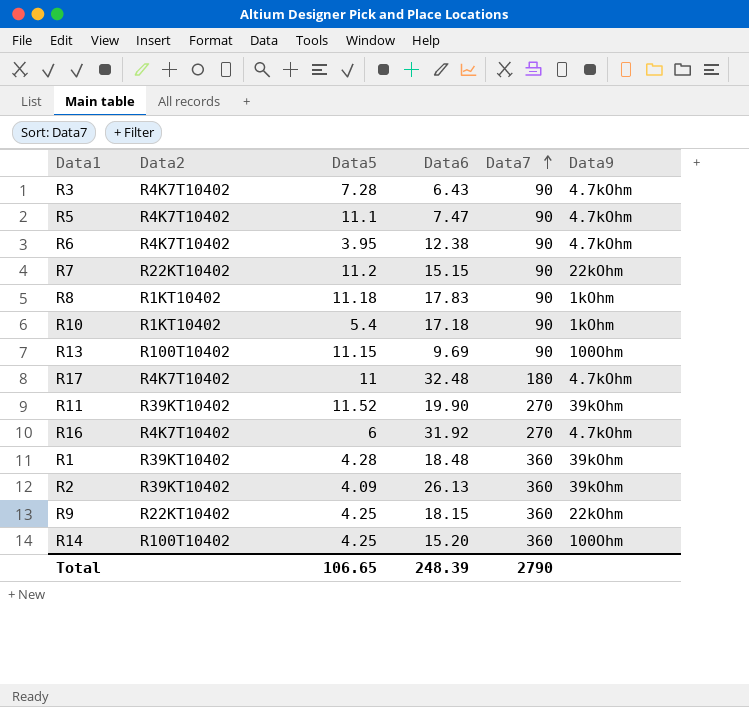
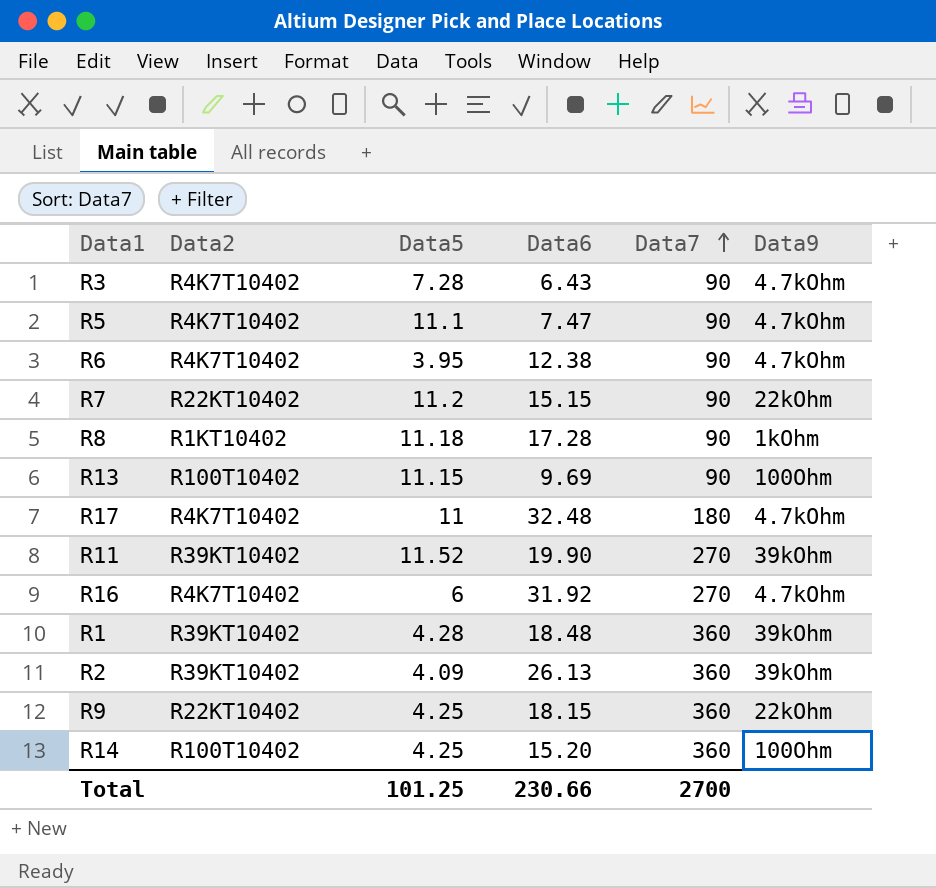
row R10: R1KT10402 | 5.4 | 17.18 | 90 | 1kOhm -> none
R8 | Data6: 17.83 -> 17.28
Total | Data5: 106.65 -> 101.25
Total | Data6: 248.39 -> 230.66
Total | Data7: 2790 -> 2700

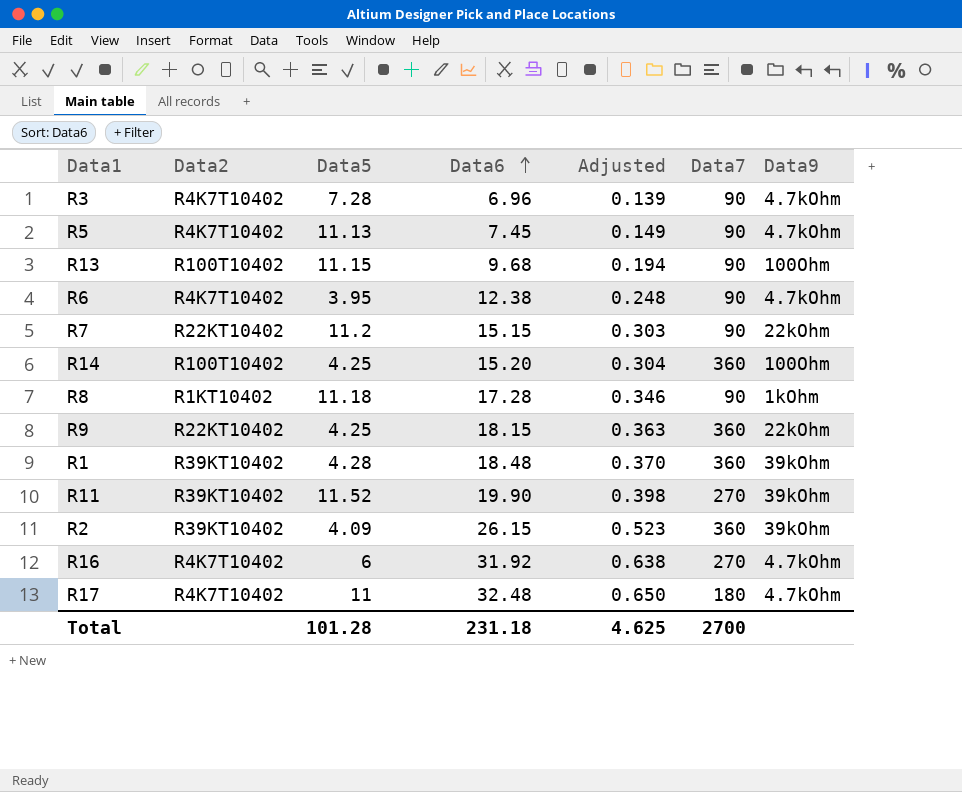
row order: Data7 ascending -> Data6 ascending
column Adjusted | formula: none -> [Data6] * 0.02
R3 | Data6: 6.43 -> 6.96
R5 | Data5: 11.1 -> 11.13
R5 | Data6: 7.47 -> 7.45
R13 | Data6: 9.69 -> 9.68
R2 | Data6: 26.13 -> 26.15
Total | Data5: 101.25 -> 101.28
Total | Data6: 230.66 -> 231.18

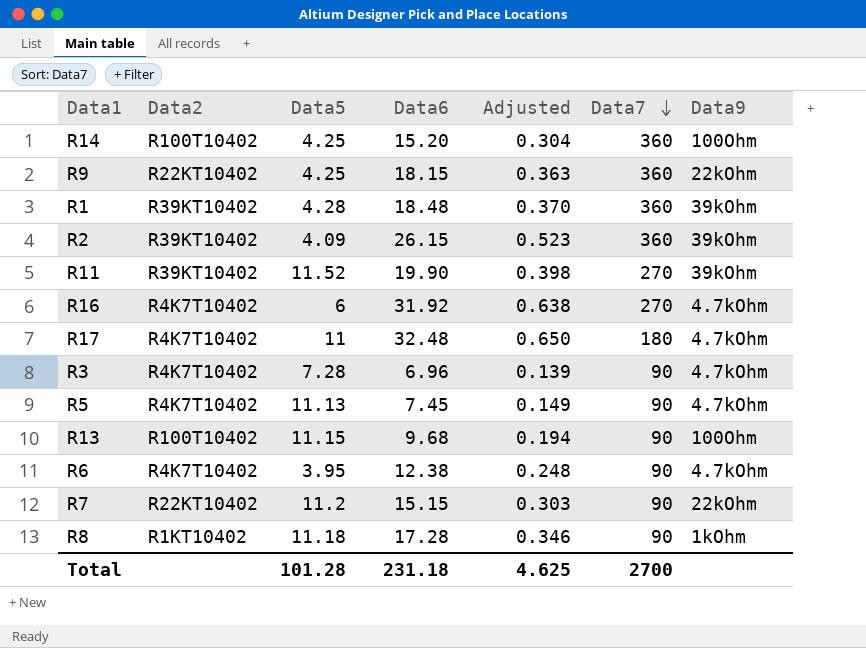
row order: Data6 ascending -> Data7 descending

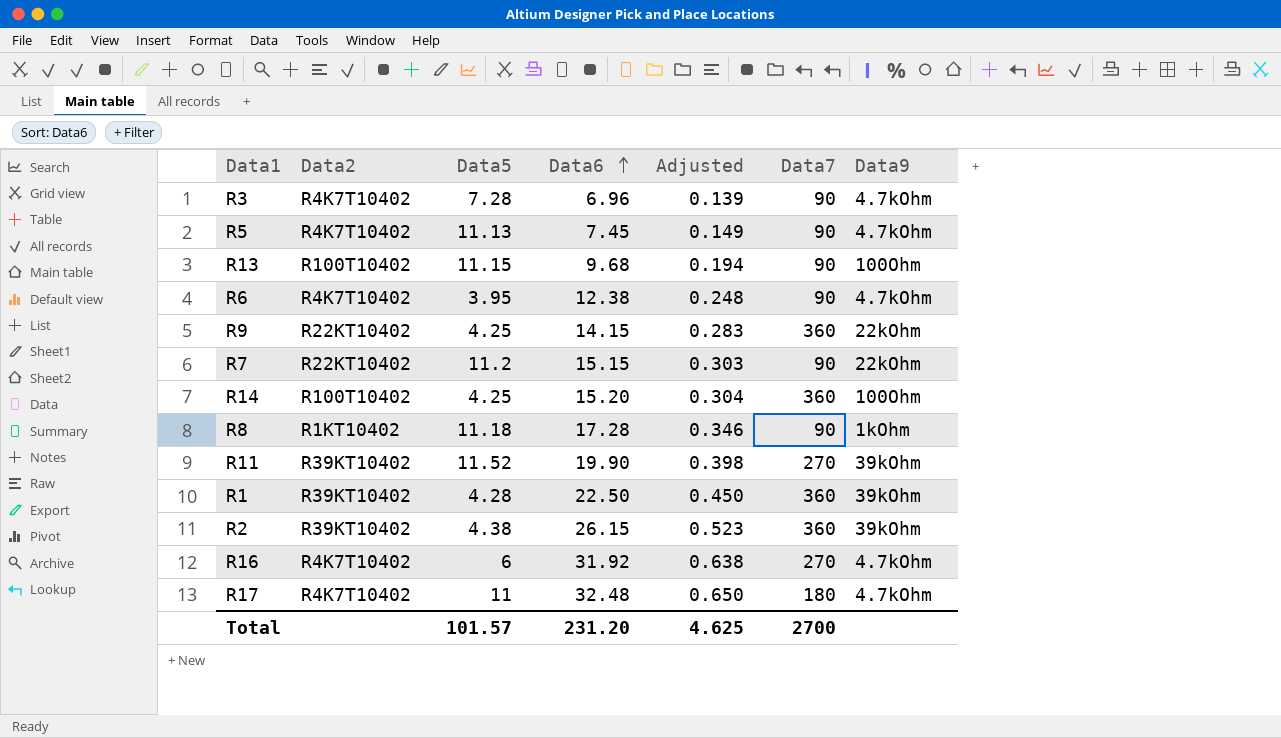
row order: Data7 descending -> Data6 ascending
R9 | Data6: 18.15 -> 14.15
R9 | Adjusted: 0.363 -> 0.283
R1 | Data6: 18.48 -> 22.50
R1 | Adjusted: 0.370 -> 0.450
R2 | Data5: 4.09 -> 4.38
Total | Data5: 101.28 -> 101.57
Total | Data6: 231.18 -> 231.20

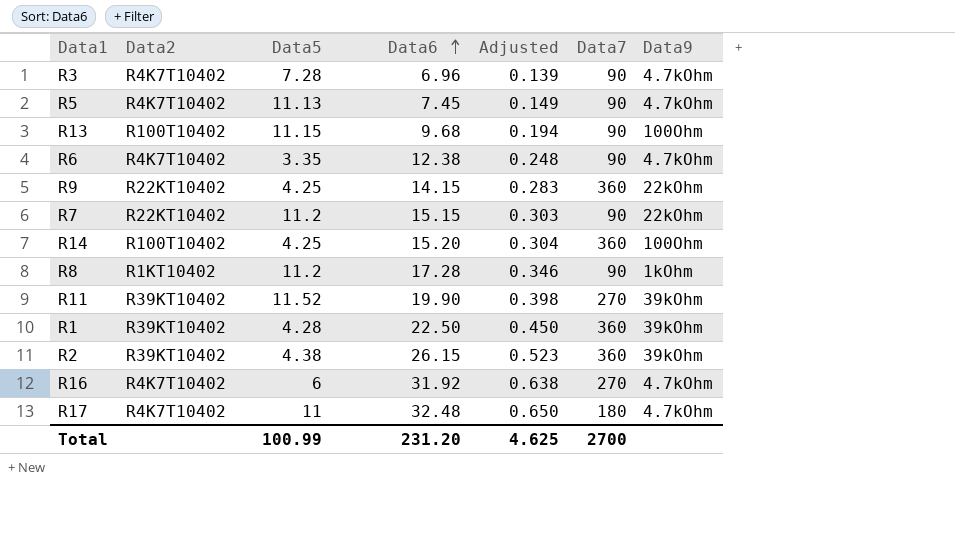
R6 | Data5: 3.95 -> 3.35
R8 | Data5: 11.18 -> 11.2
Total | Data5: 101.57 -> 100.99

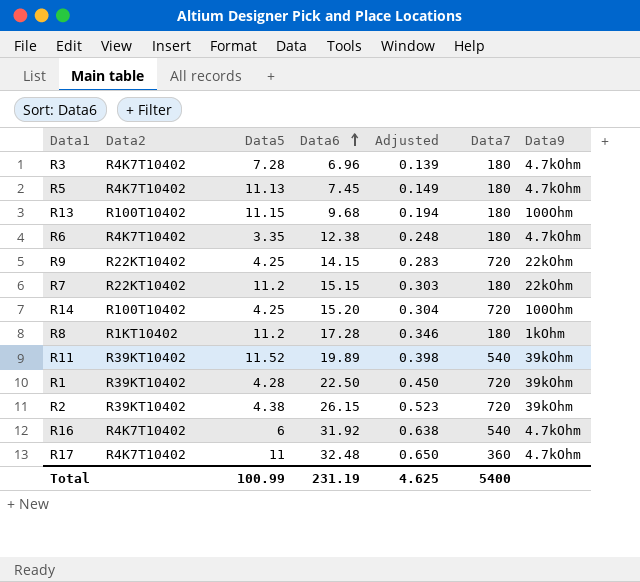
R3 | Data7: 90 -> 180
R5 | Data7: 90 -> 180
R13 | Data7: 90 -> 180
R6 | Data7: 90 -> 180
R9 | Data7: 360 -> 720
R7 | Data7: 90 -> 180
R14 | Data7: 360 -> 720
R8 | Data7: 90 -> 180
R11 | Data6: 19.90 -> 19.89
R11 | Data7: 270 -> 540
R1 | Data7: 360 -> 720
R2 | Data7: 360 -> 720
R16 | Data7: 270 -> 540
R17 | Data7: 180 -> 360
Total | Data6: 231.20 -> 231.19
Total | Data7: 2700 -> 5400

